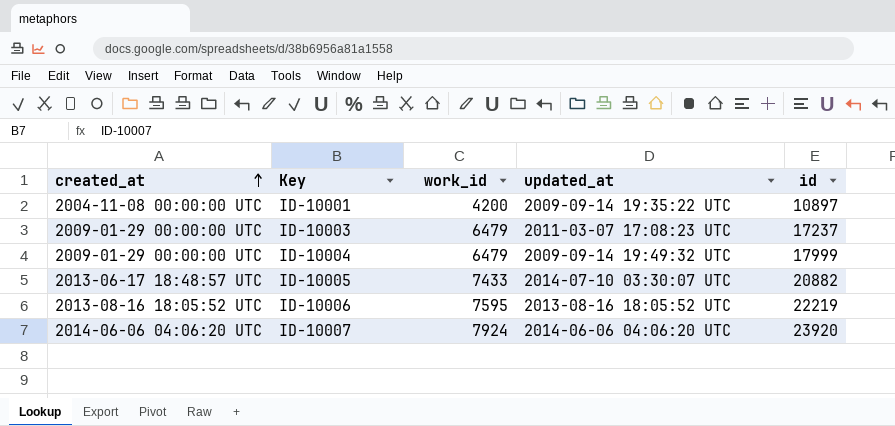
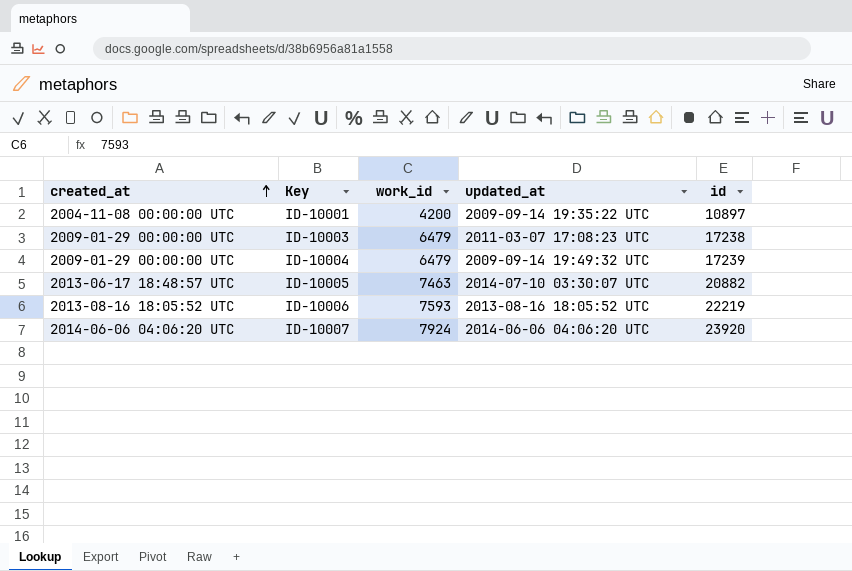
ID-10003 | id: 17237 -> 17238
ID-10004 | id: 17999 -> 17239
ID-10005 | work_id: 7433 -> 7463
ID-10006 | work_id: 7595 -> 7593

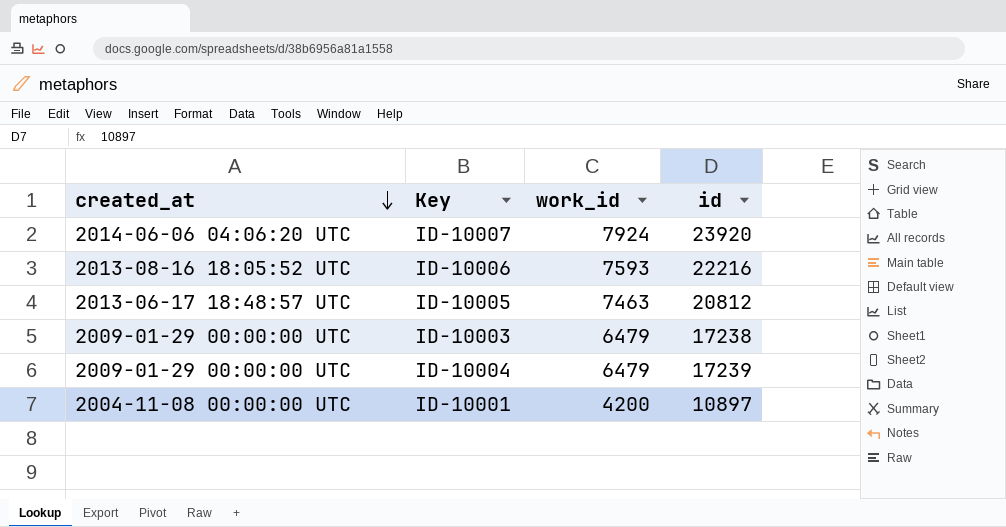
row order: created_at ascending -> created_at descending
column updated_at | position: 4 -> none
ID-10006 | id: 22219 -> 22216
ID-10005 | id: 20882 -> 20812

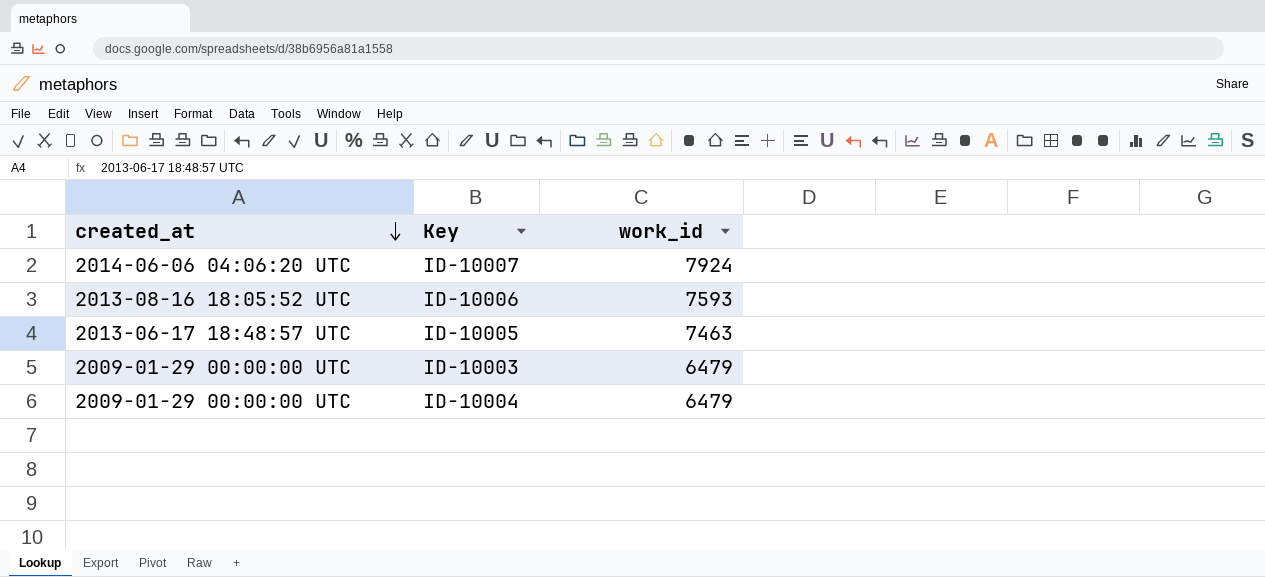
column id | position: 4 -> none
row ID-10001: 2004-11-08 00:00:00 UTC | 4200 | 10897 -> none

